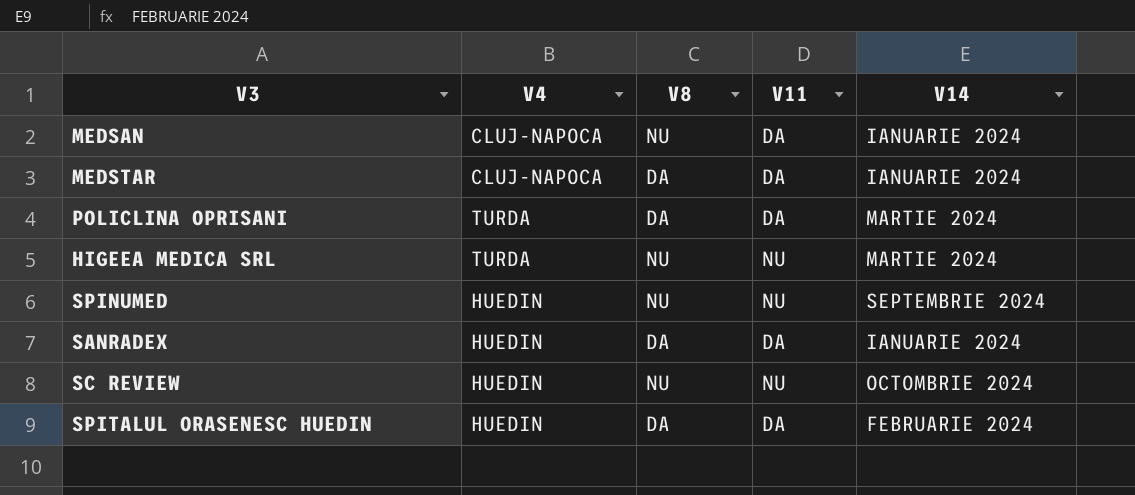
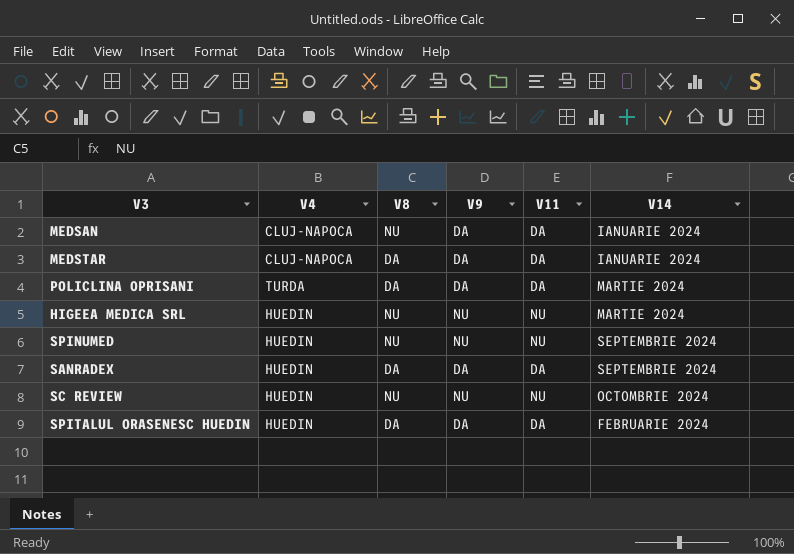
column V9 | position: none -> 4
HIGEEA MEDICA SRL | V4: TURDA -> HUEDIN
SANRADEX | V14: IANUARIE 2024 -> SEPTEMBRIE 2024

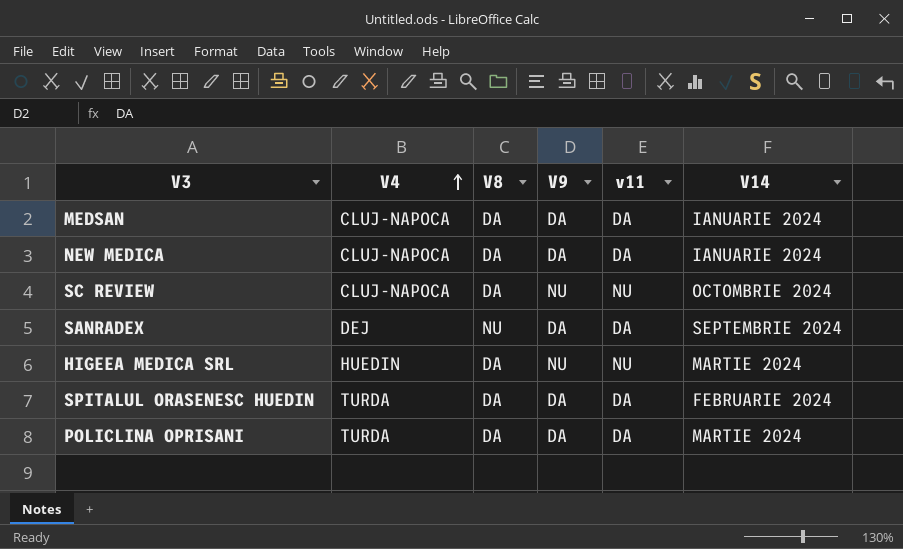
row order: none -> V4 ascending
column name: V11 -> v11
row MEDSTAR: CLUJ-NAPOCA | DA | DA | DA | IANUARIE 2024 -> none
row SPINUMED: HUEDIN | NU | NU | NU | SEPTEMBRIE 2024 -> none
MEDSAN | V8: NU -> DA
row NEW MEDICA: none -> CLUJ-NAPOCA | DA | DA | DA | IANUARIE 2024
SC REVIEW | V4: HUEDIN -> CLUJ-NAPOCA
SC REVIEW | V8: NU -> DA
SANRADEX | V4: HUEDIN -> DEJ
SANRADEX | V8: DA -> NU
HIGEEA MEDICA SRL | V8: NU -> DA
SPITALUL ORASENESC HUEDIN | V4: HUEDIN -> TURDA

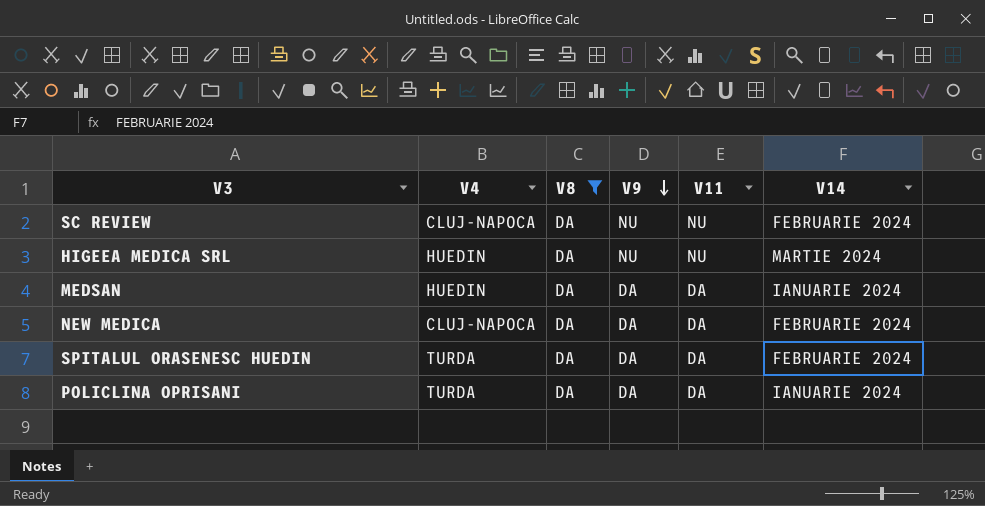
filter: none -> V8 = DA
row order: V4 ascending -> V9 descending
column name: v11 -> V11
SC REVIEW | V14: OCTOMBRIE 2024 -> FEBRUARIE 2024
MEDSAN | V4: CLUJ-NAPOCA -> HUEDIN
NEW MEDICA | V14: IANUARIE 2024 -> FEBRUARIE 2024
POLICLINA OPRISANI | V14: MARTIE 2024 -> IANUARIE 2024

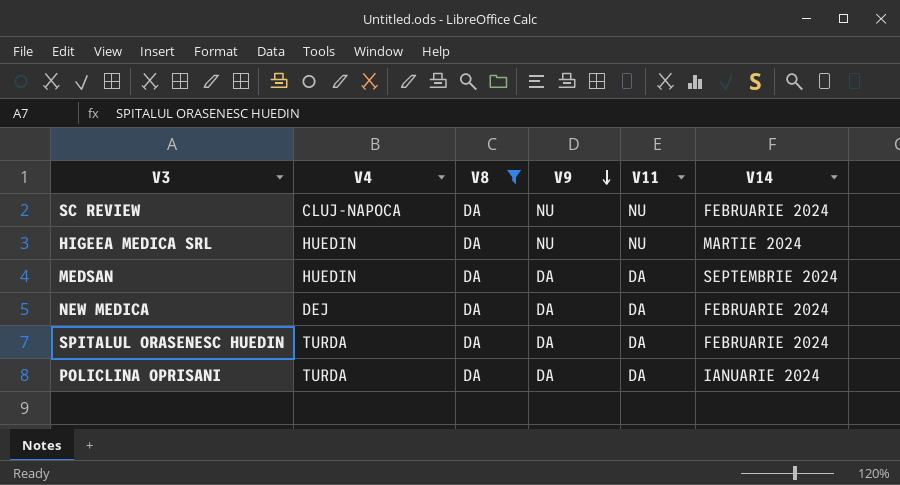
MEDSAN | V14: IANUARIE 2024 -> SEPTEMBRIE 2024
NEW MEDICA | V4: CLUJ-NAPOCA -> DEJ

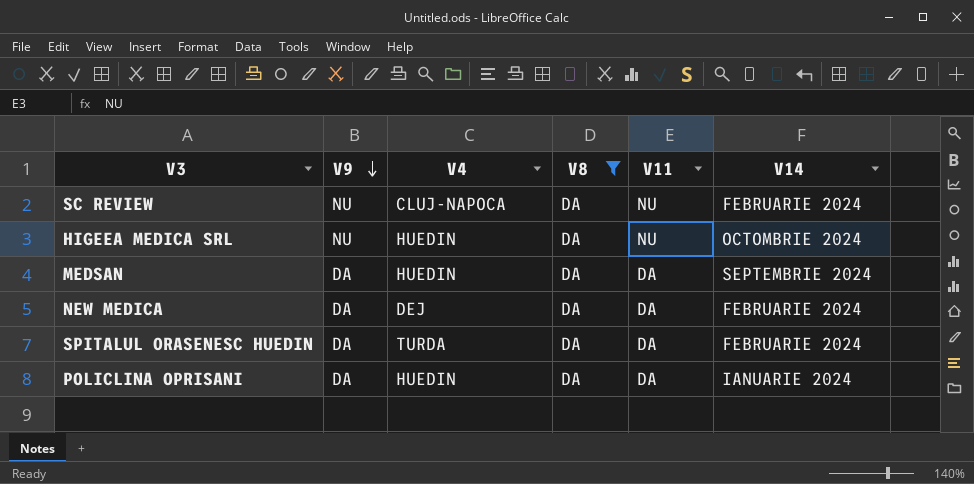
column V9 | position: 4 -> 2
HIGEEA MEDICA SRL | V14: MARTIE 2024 -> OCTOMBRIE 2024
POLICLINA OPRISANI | V4: TURDA -> HUEDIN

